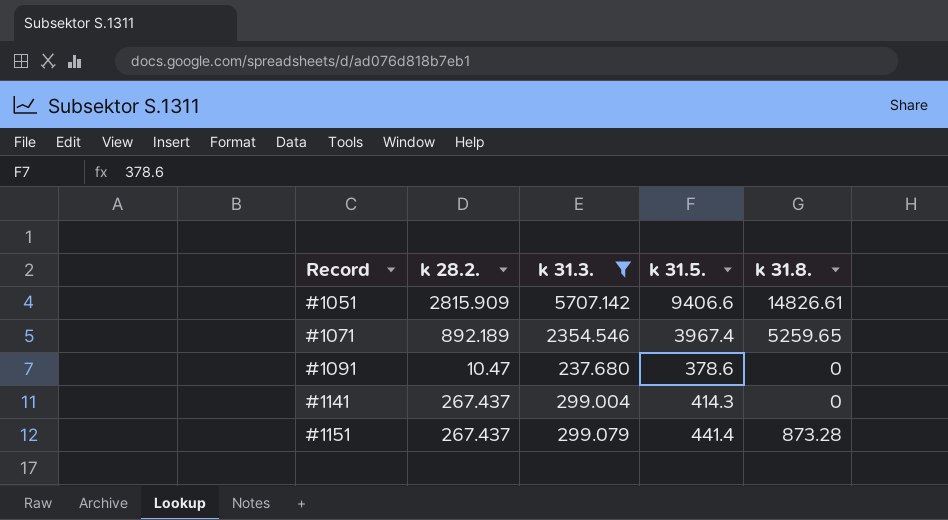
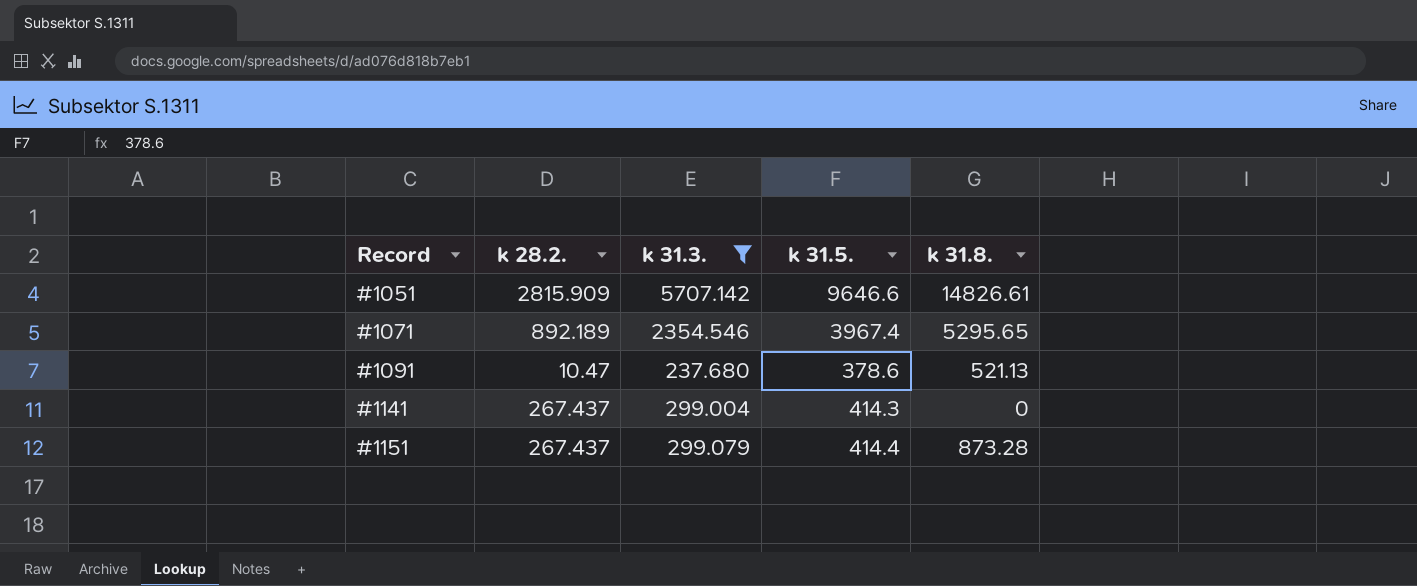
#1051 | k 31.5.: 9406.6 -> 9646.6
#1071 | k 31.8.: 5259.65 -> 5295.65
#1091 | k 31.8.: 0 -> 521.13
#1151 | k 31.5.: 441.4 -> 414.4

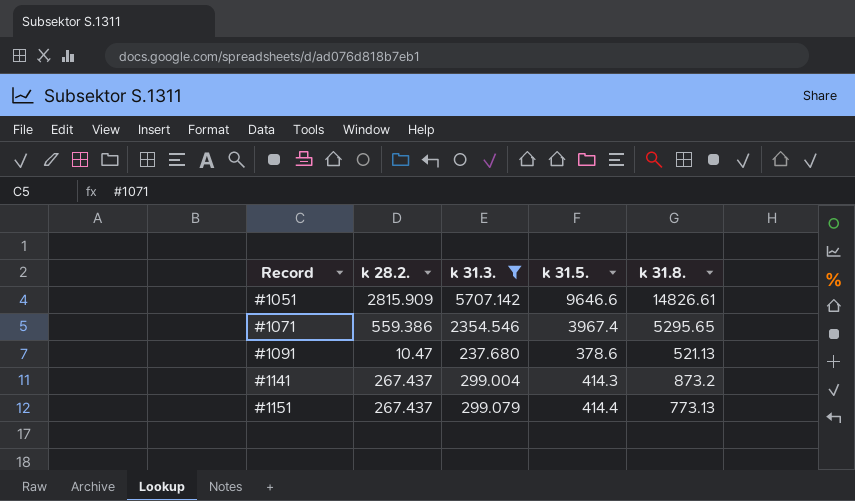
#1071 | k 28.2.: 892.189 -> 559.386
#1141 | k 31.8.: 0 -> 873.2
#1151 | k 31.8.: 873.28 -> 773.13

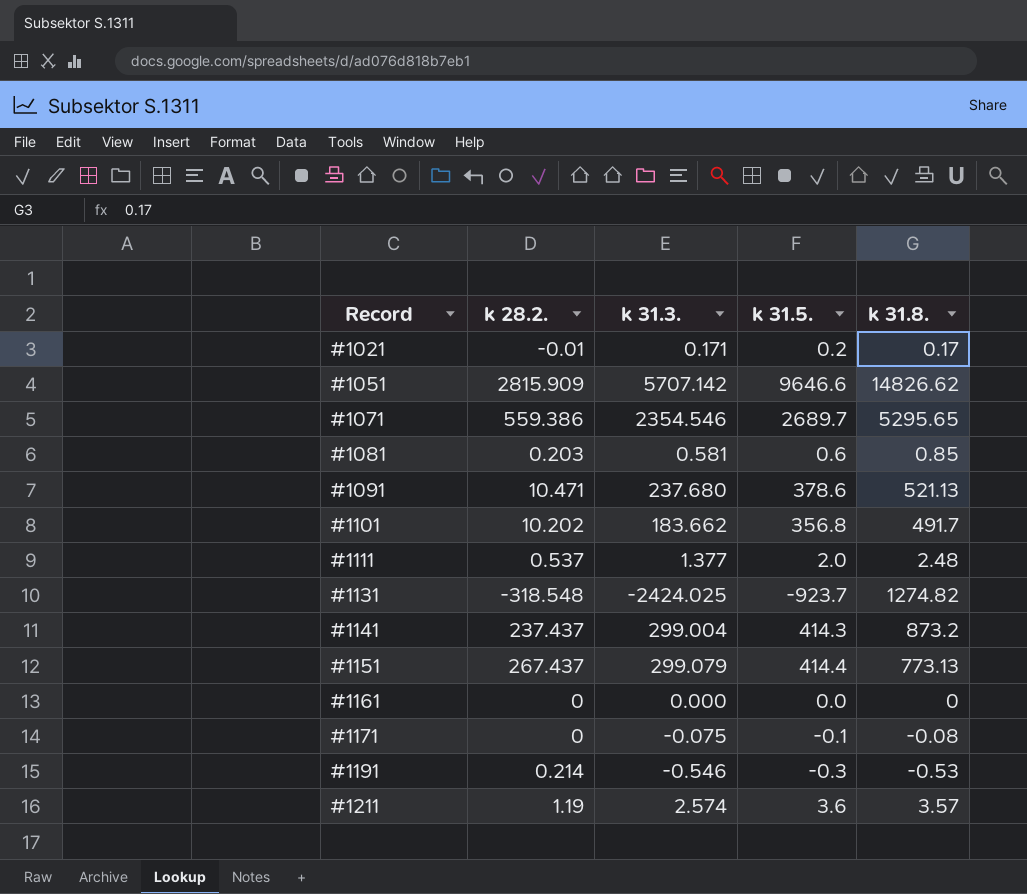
filter: k 31.3. >= 237.680 -> none
#1051 | k 31.8.: 14826.61 -> 14826.62
#1071 | k 31.5.: 3967.4 -> 2689.7
#1091 | k 28.2.: 10.47 -> 10.471
#1141 | k 28.2.: 267.437 -> 237.437

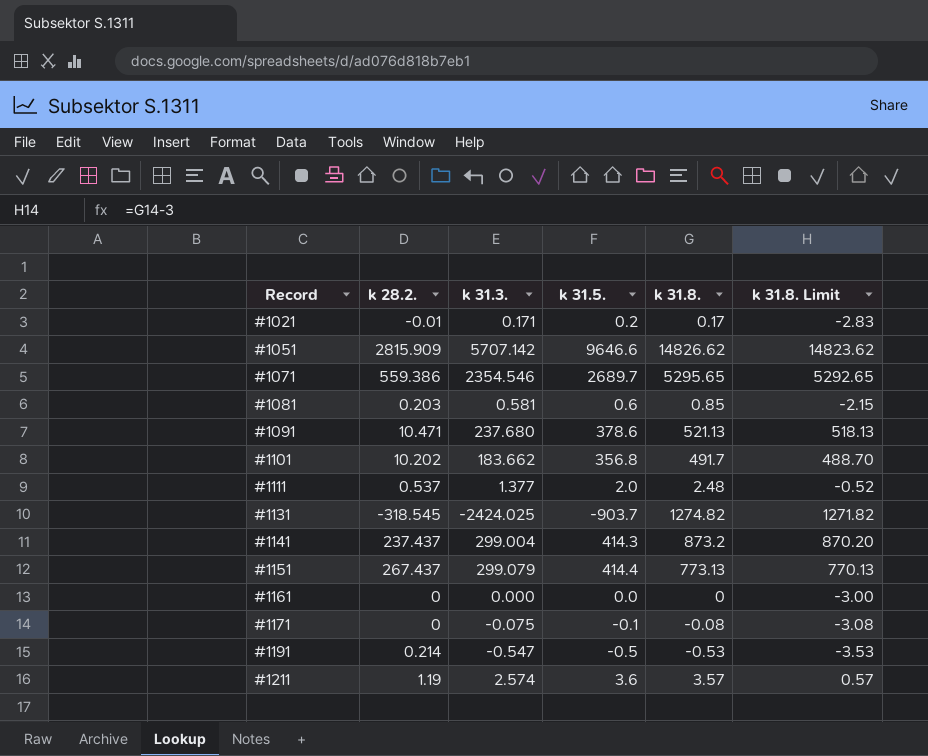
column k 31.8. Limit | formula: none -> [k 31.8.] - 3
#1131 | k 28.2.: -318.548 -> -318.545
#1131 | k 31.5.: -923.7 -> -903.7
#1191 | k 31.3.: -0.546 -> -0.547
#1191 | k 31.5.: -0.3 -> -0.5

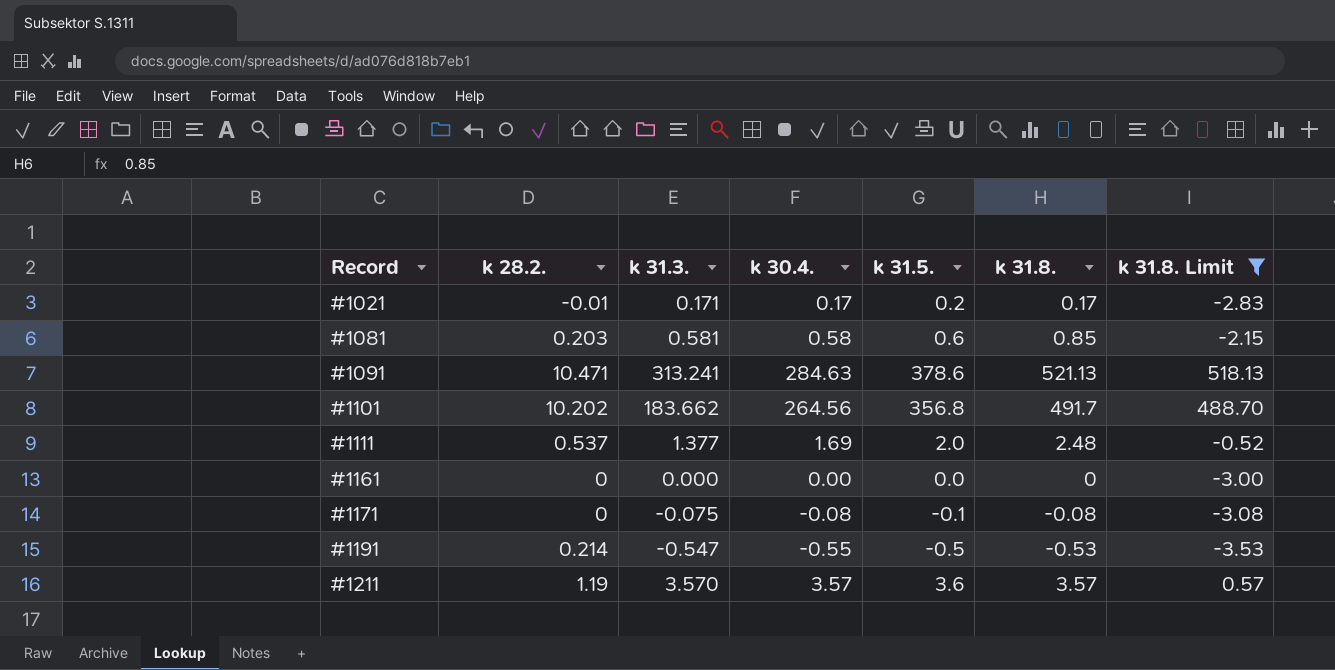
filter: none -> k 31.8. Limit <= 518.13
column k 30.4. | position: none -> 4
#1091 | k 31.3.: 237.680 -> 313.241
#1211 | k 31.3.: 2.574 -> 3.570

